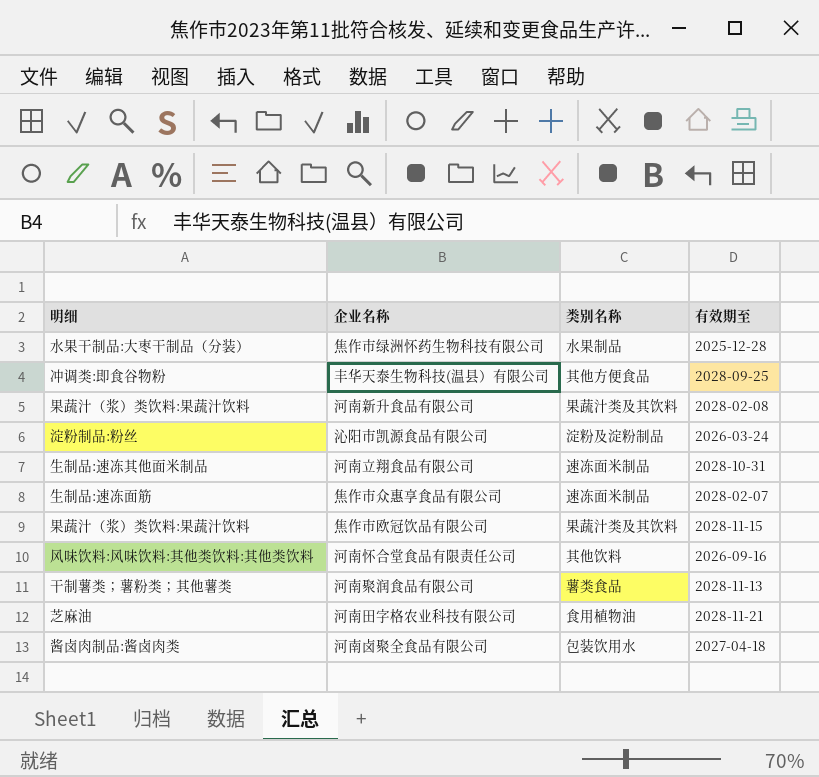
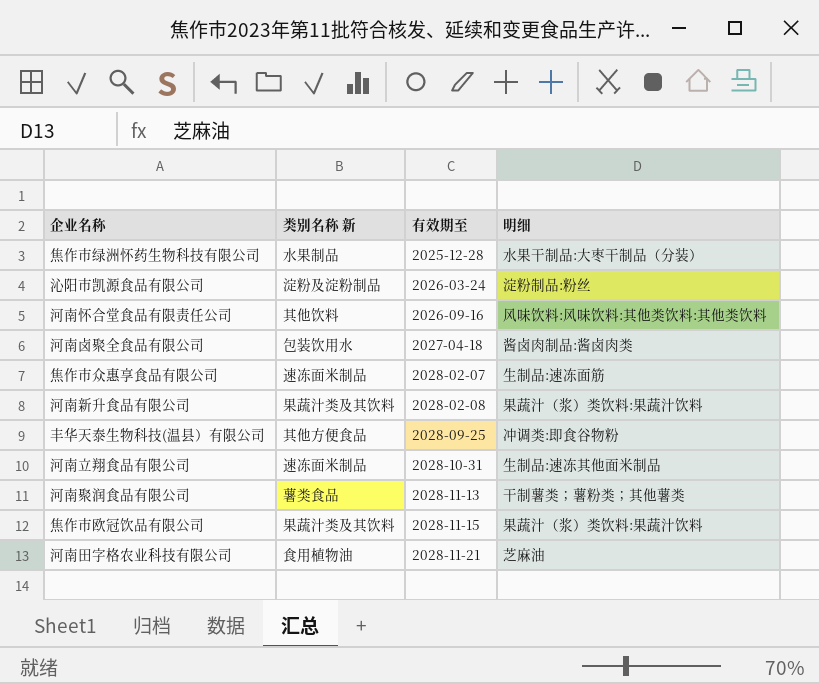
row order: none -> 有效期至 ascending
column name: 类别名称 -> 类别名称 新
column 明细 | position: 1 -> 4

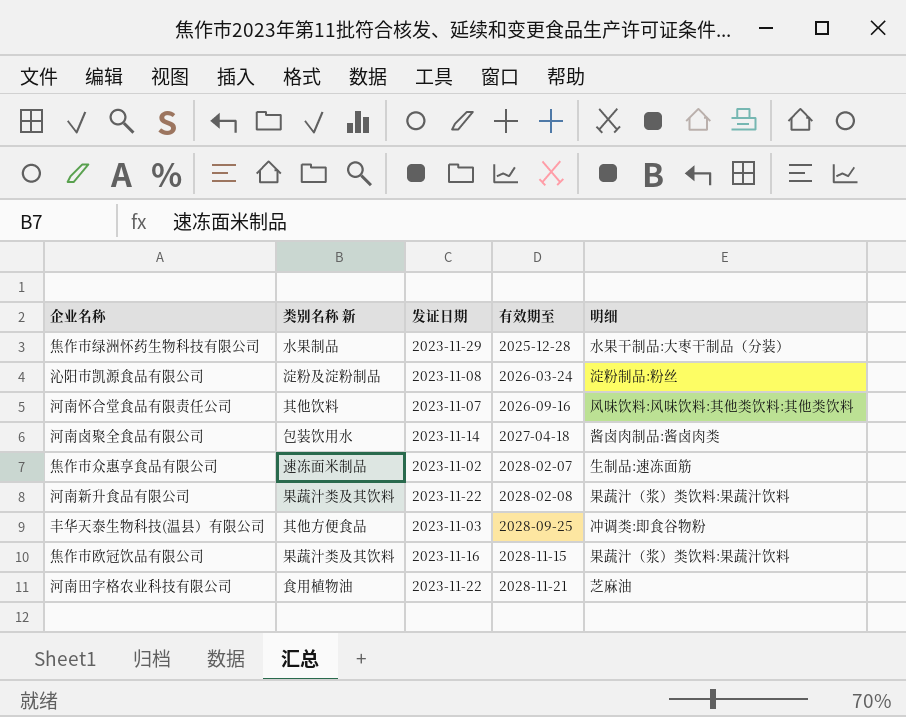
column 发证日期 | position: none -> 3
row 河南立翔食品有限公司: 速冻面米制品 | 2028-10-31 | 生制品:速冻其他面米制品 -> none
row 河南聚润食品有限公司: 薯类食品 | 2028-11-13 | 干制薯类；薯粉类；其他薯类 -> none

